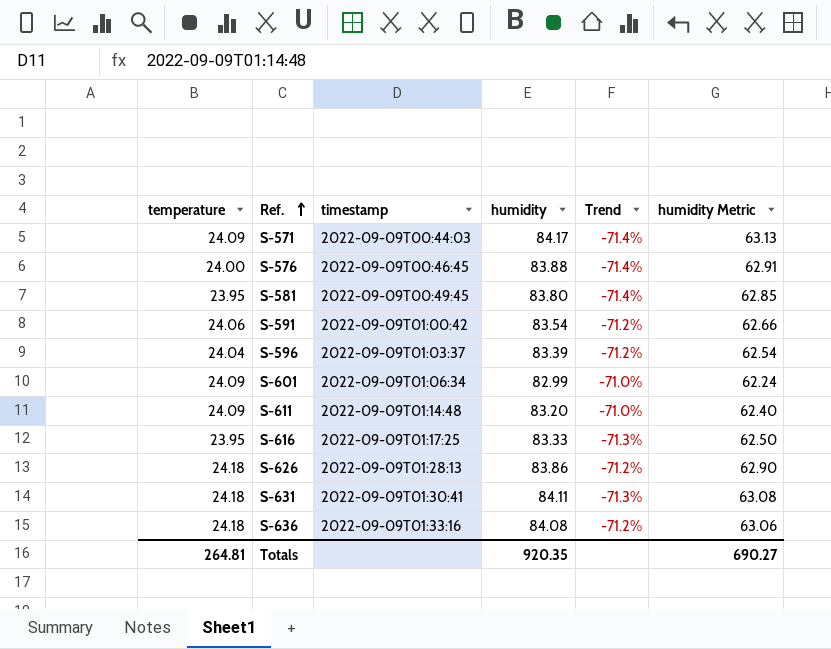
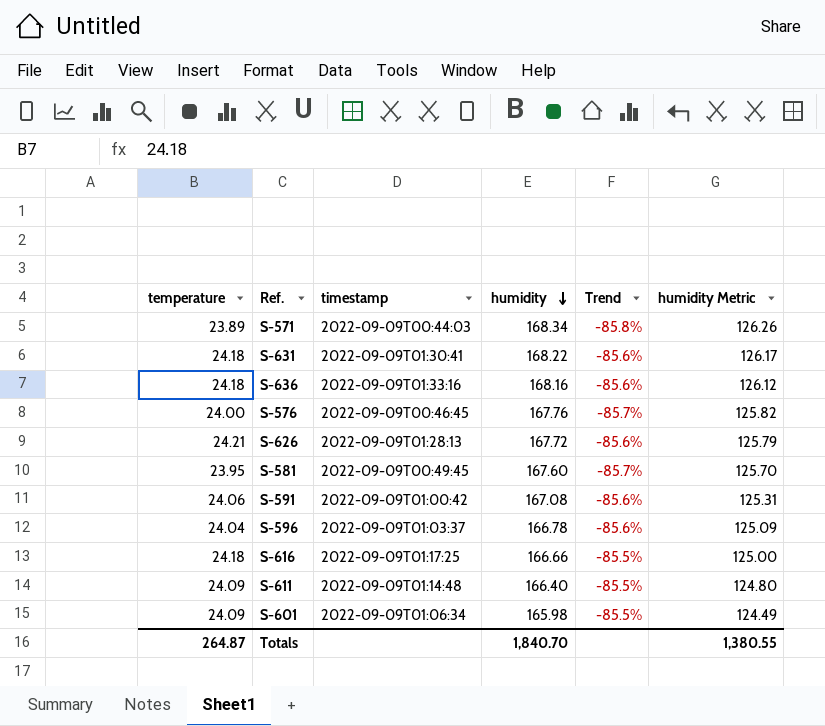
row order: Ref. ascending -> humidity descending
S-571 | temperature: 24.09 -> 23.89
S-571 | humidity: 84.17 -> 168.34
S-571 | Trend: -71.4% -> -85.8%
S-571 | humidity Metric: 63.13 -> 126.26
S-631 | humidity: 84.11 -> 168.22
S-631 | Trend: -71.3% -> -85.6%
S-631 | humidity Metric: 63.08 -> 126.17
S-636 | humidity: 84.08 -> 168.16
S-636 | Trend: -71.2% -> -85.6%
S-636 | humidity Metric: 63.06 -> 126.12
S-576 | humidity: 83.88 -> 167.76
S-576 | Trend: -71.4% -> -85.7%
S-576 | humidity Metric: 62.91 -> 125.82
S-626 | temperature: 24.18 -> 24.21
S-626 | humidity: 83.86 -> 167.72
S-626 | Trend: -71.2% -> -85.6%
S-626 | humidity Metric: 62.90 -> 125.79
S-581 | humidity: 83.80 -> 167.60
S-581 | Trend: -71.4% -> -85.7%
S-581 | humidity Metric: 62.85 -> 125.70
S-591 | humidity: 83.54 -> 167.08
S-591 | Trend: -71.2% -> -85.6%
S-591 | humidity Metric: 62.66 -> 125.31
S-596 | humidity: 83.39 -> 166.78
S-596 | Trend: -71.2% -> -85.6%
S-596 | humidity Metric: 62.54 -> 125.09
S-616 | temperature: 23.95 -> 24.18
S-616 | humidity: 83.33 -> 166.66
S-616 | Trend: -71.3% -> -85.5%
S-616 | humidity Metric: 62.50 -> 125.00
S-611 | humidity: 83.20 -> 166.40
S-611 | Trend: -71.0% -> -85.5%
S-611 | humidity Metric: 62.40 -> 124.80
S-601 | humidity: 82.99 -> 165.98
S-601 | Trend: -71.0% -> -85.5%
S-601 | humidity Metric: 62.24 -> 124.49
Totals | temperature: 264.81 -> 264.87
Totals | humidity: 920.35 -> 1,840.70
Totals | humidity Metric: 690.27 -> 1,380.55

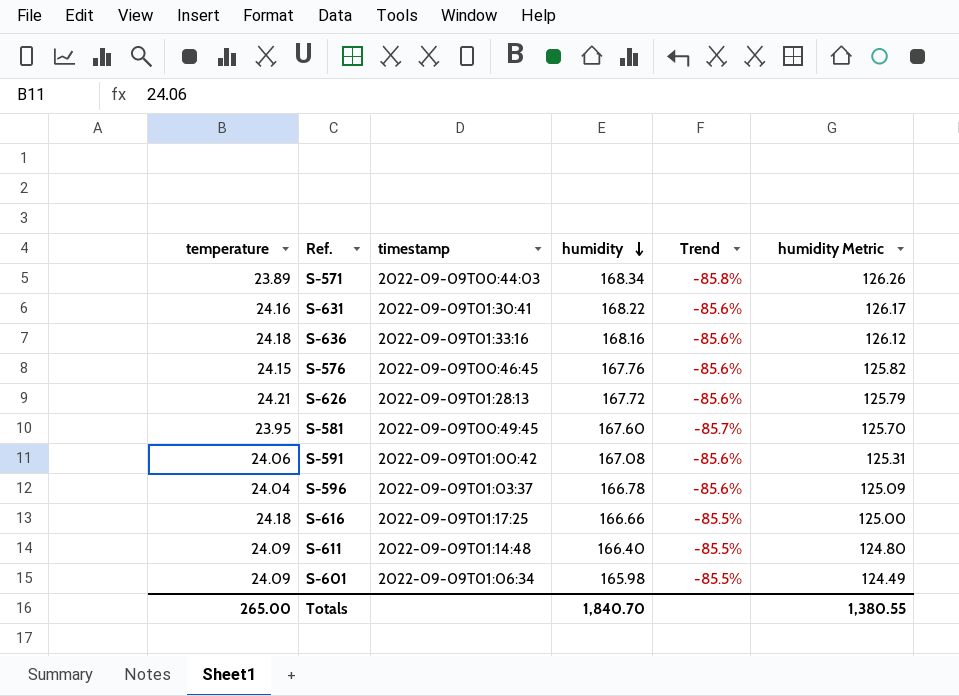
S-631 | temperature: 24.18 -> 24.16
S-576 | temperature: 24.00 -> 24.15
S-576 | Trend: -85.7% -> -85.6%
Totals | temperature: 264.87 -> 265.00

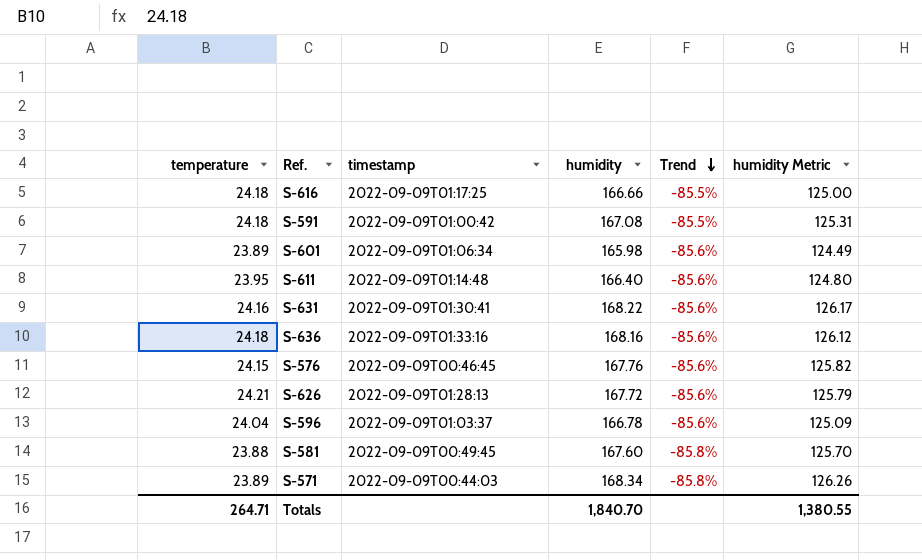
row order: humidity descending -> Trend descending
S-591 | temperature: 24.06 -> 24.18
S-591 | Trend: -85.6% -> -85.5%
S-601 | temperature: 24.09 -> 23.89
S-601 | Trend: -85.5% -> -85.6%
S-611 | temperature: 24.09 -> 23.95
S-611 | Trend: -85.5% -> -85.6%
S-581 | temperature: 23.95 -> 23.88
S-581 | Trend: -85.7% -> -85.8%
Totals | temperature: 265.00 -> 264.71

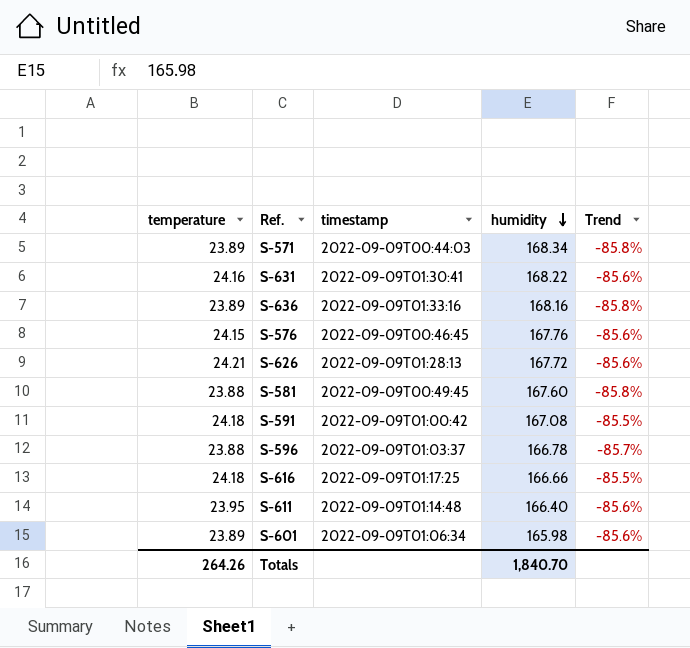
row order: Trend descending -> humidity descending
column humidity Metric | formula: [humidity] * 0.75 -> none
S-636 | temperature: 24.18 -> 23.89
S-636 | Trend: -85.6% -> -85.8%
S-596 | temperature: 24.04 -> 23.88
S-596 | Trend: -85.6% -> -85.7%
Totals | temperature: 264.71 -> 264.26

